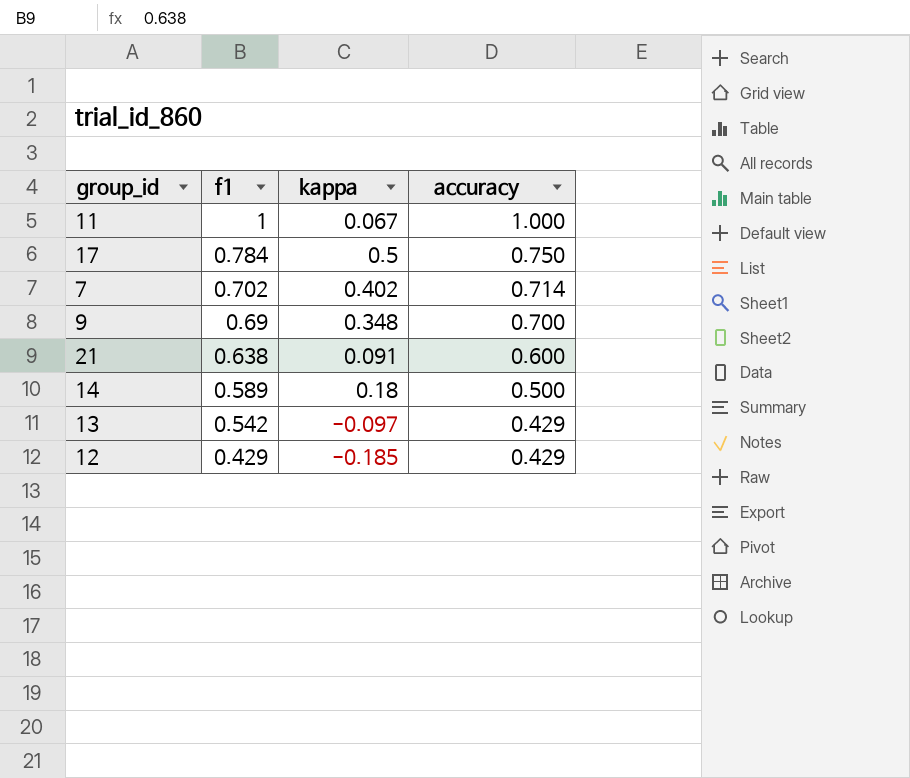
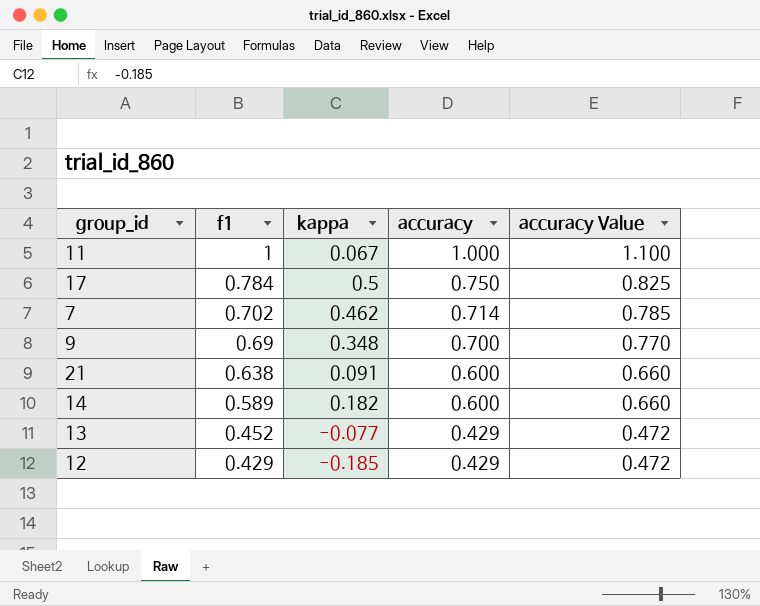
column accuracy Value | formula: none -> [accuracy] * 1.1
7 | kappa: 0.402 -> 0.462
14 | kappa: 0.18 -> 0.182
14 | accuracy: 0.500 -> 0.600
13 | f1: 0.542 -> 0.452
13 | kappa: -0.097 -> -0.077

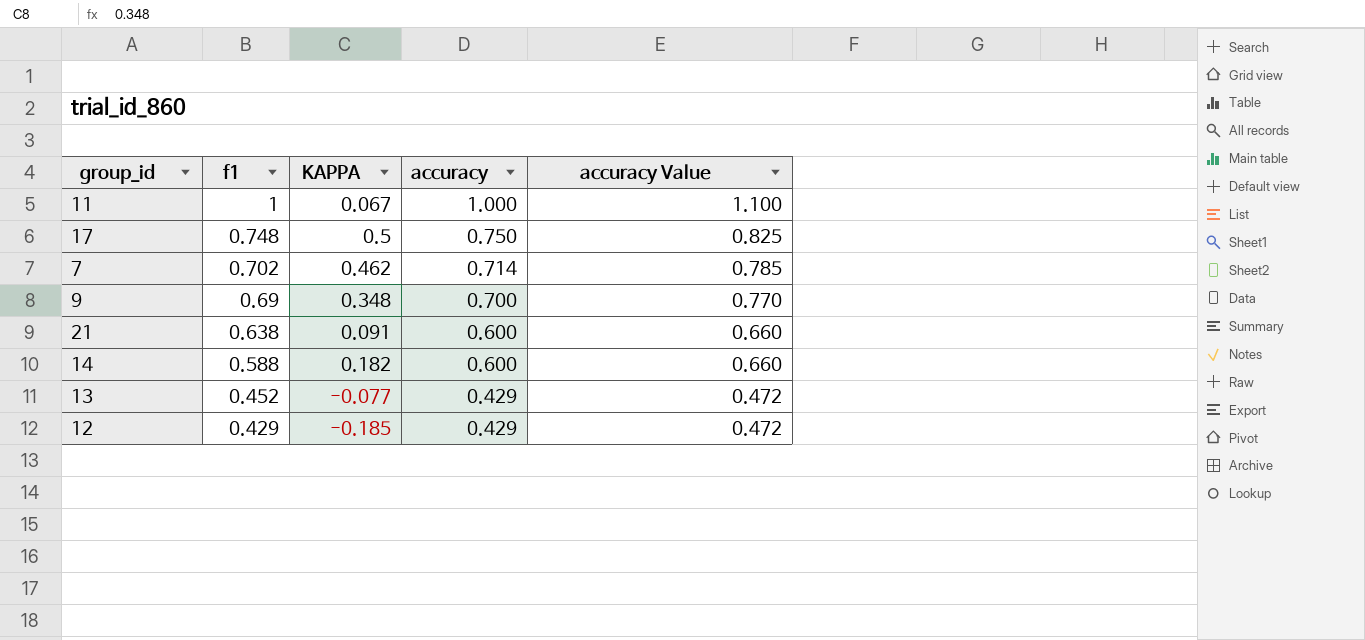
column name: kappa -> KAPPA
17 | f1: 0.784 -> 0.748
14 | f1: 0.589 -> 0.588

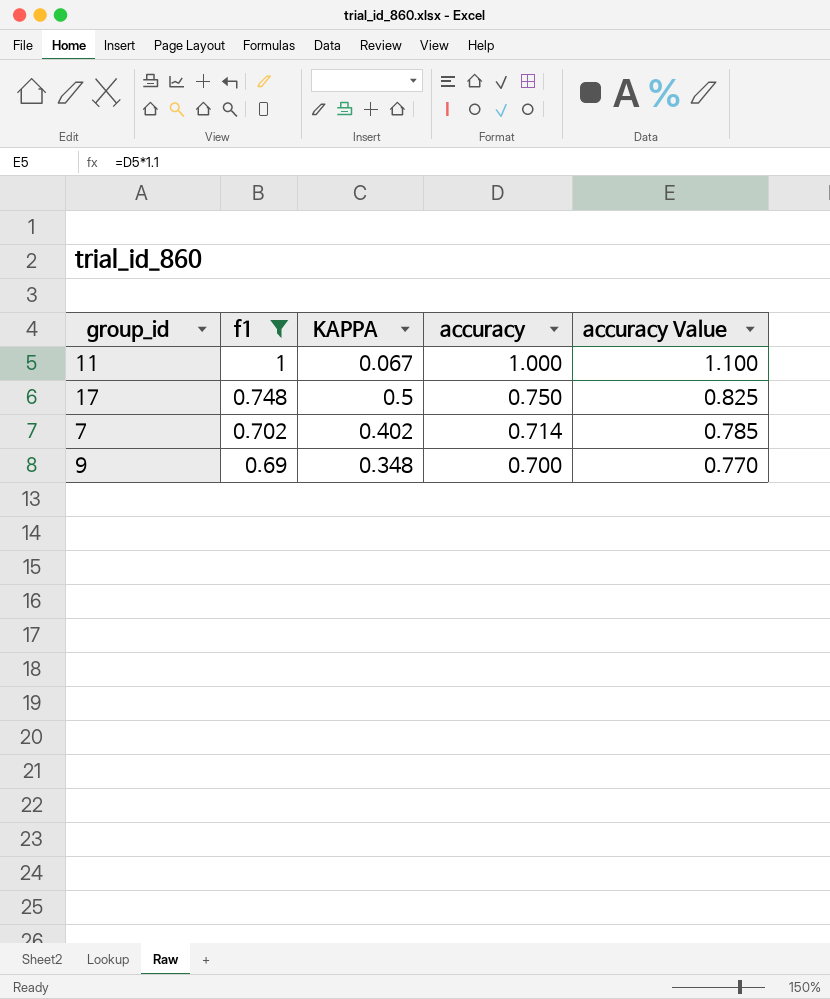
filter: none -> f1 >= 0.69
7 | KAPPA: 0.462 -> 0.402

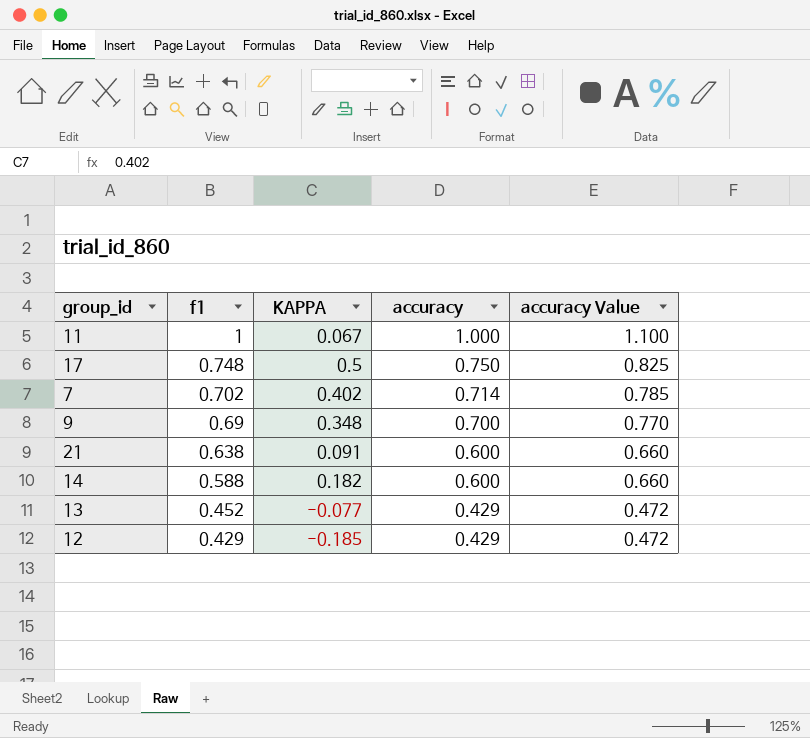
filter: f1 >= 0.69 -> none

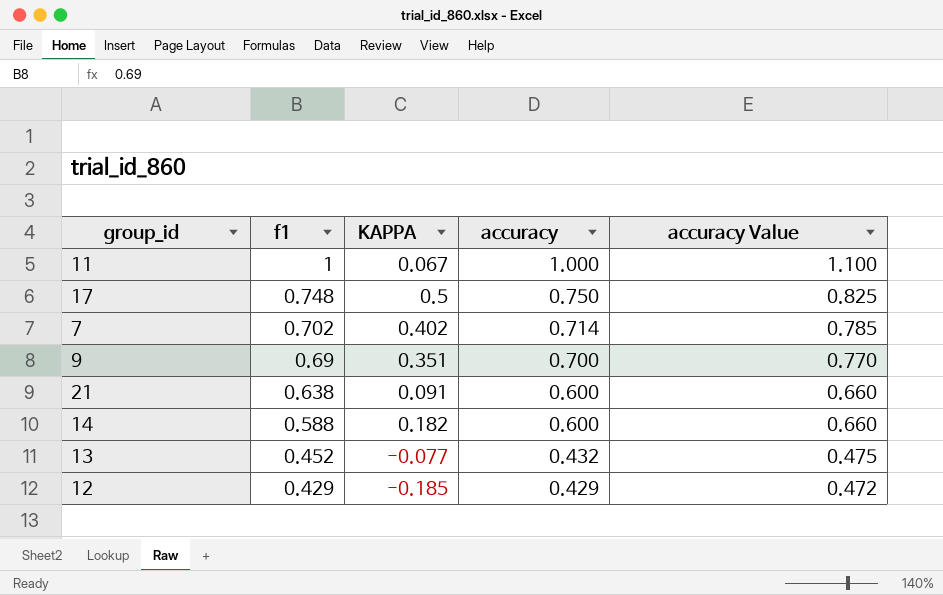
9 | KAPPA: 0.348 -> 0.351
13 | accuracy: 0.429 -> 0.432
13 | accuracy Value: 0.472 -> 0.475

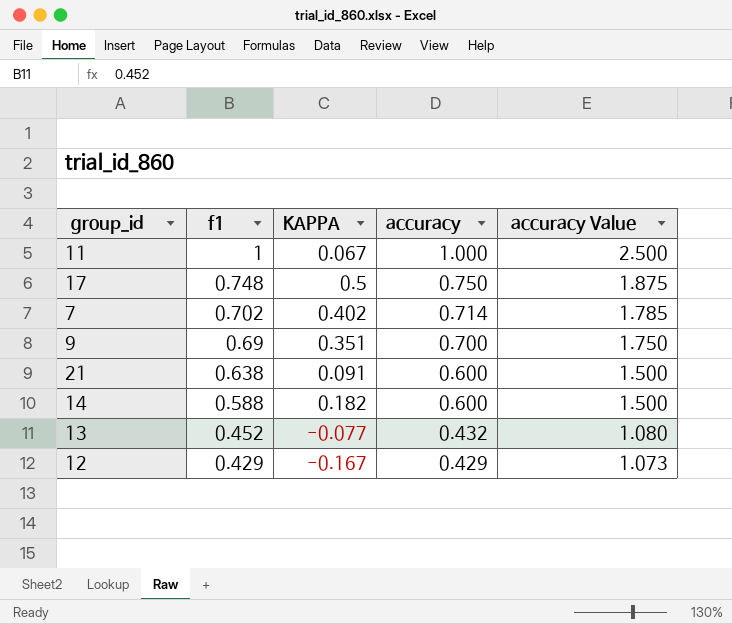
column accuracy Value | formula: [accuracy] * 1.1 -> [accuracy] * 2.5
12 | KAPPA: -0.185 -> -0.167

